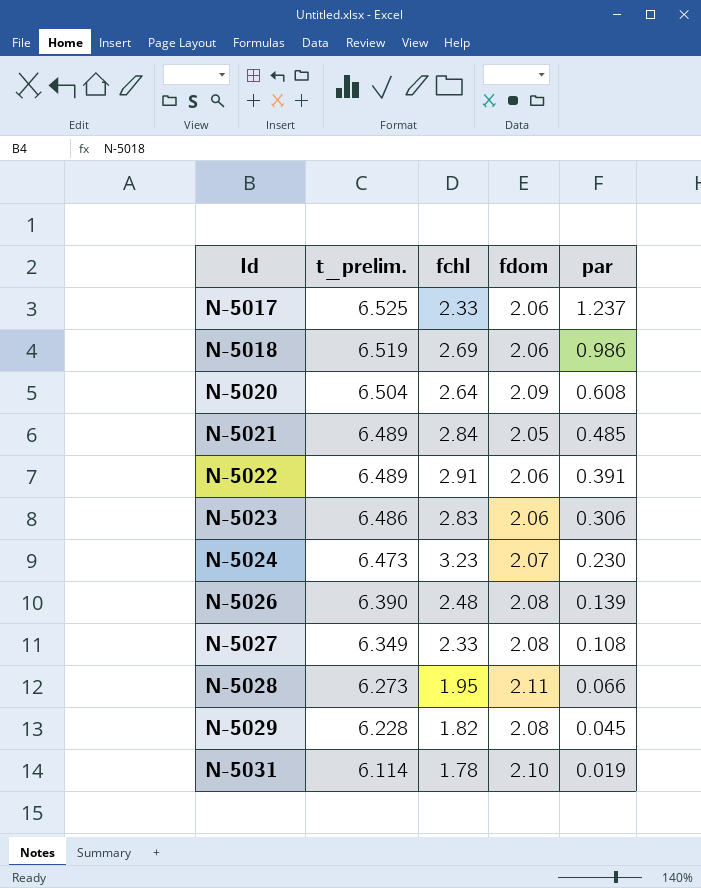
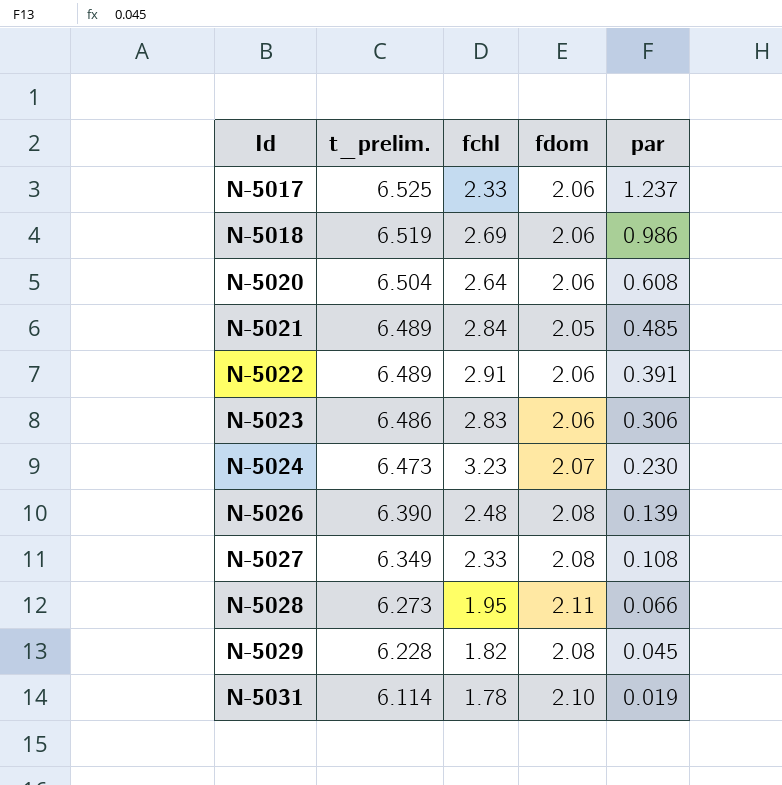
N-5020 | fdom: 2.09 -> 2.06

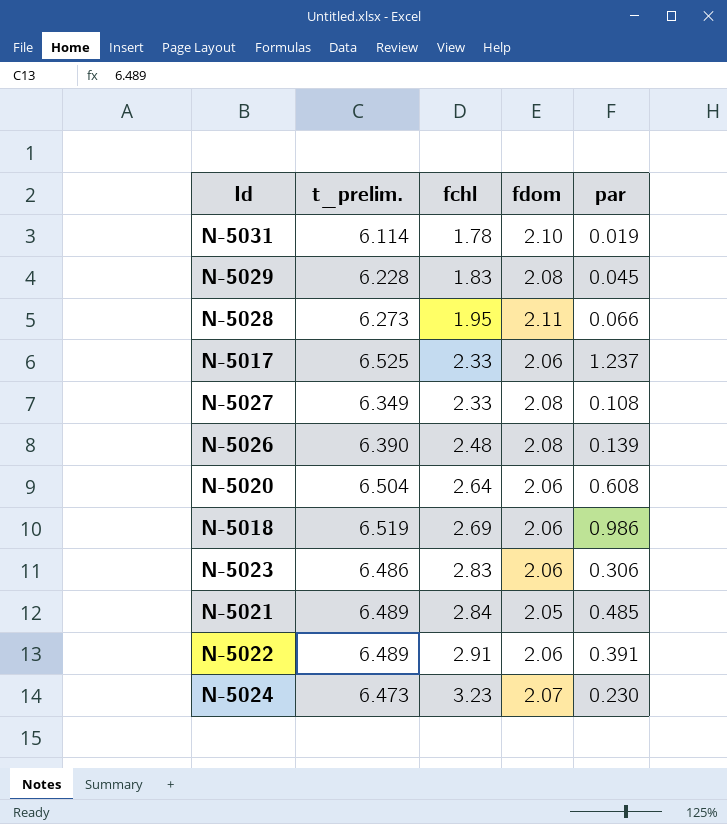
row order: Id ascending -> fchl ascending
N-5029 | fchl: 1.82 -> 1.83

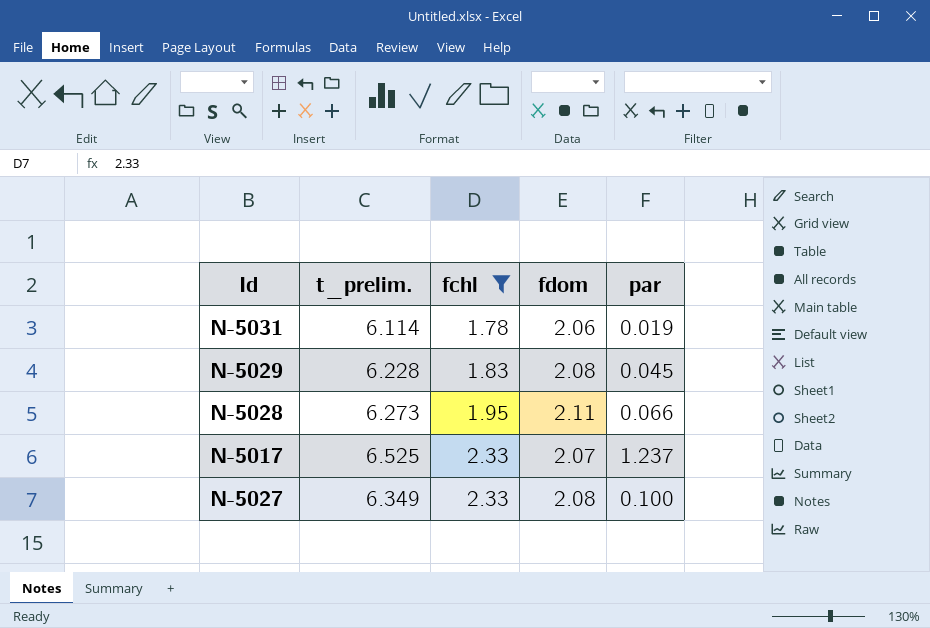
filter: none -> fchl <= 2.33
N-5031 | fdom: 2.10 -> 2.06
N-5017 | fdom: 2.06 -> 2.07
N-5027 | par: 0.108 -> 0.100

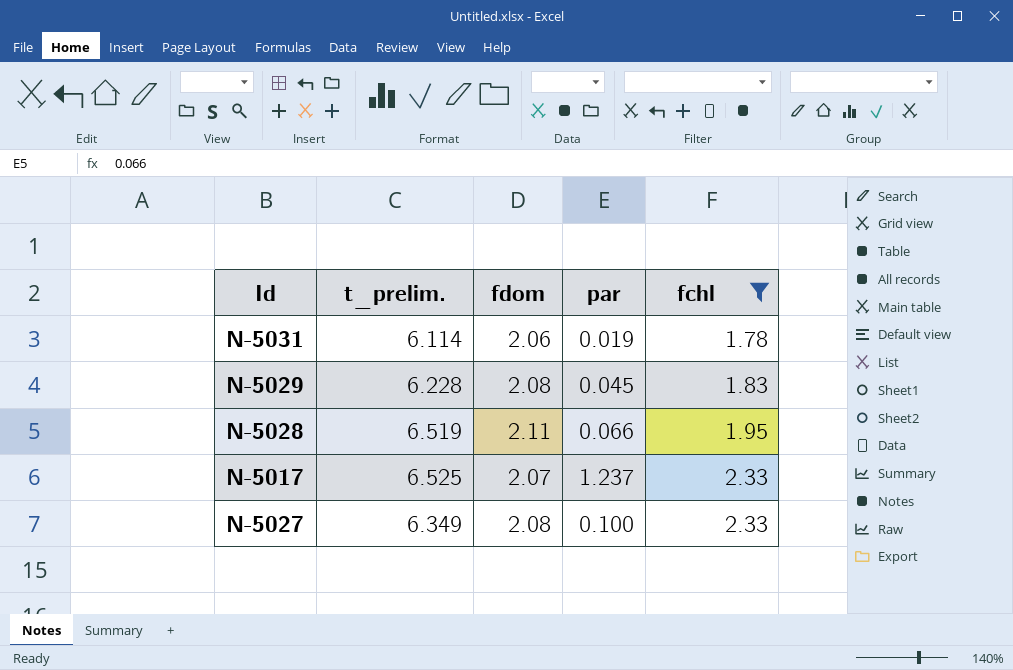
column fchl | position: 3 -> 5
N-5028 | t_prelim.: 6.273 -> 6.519

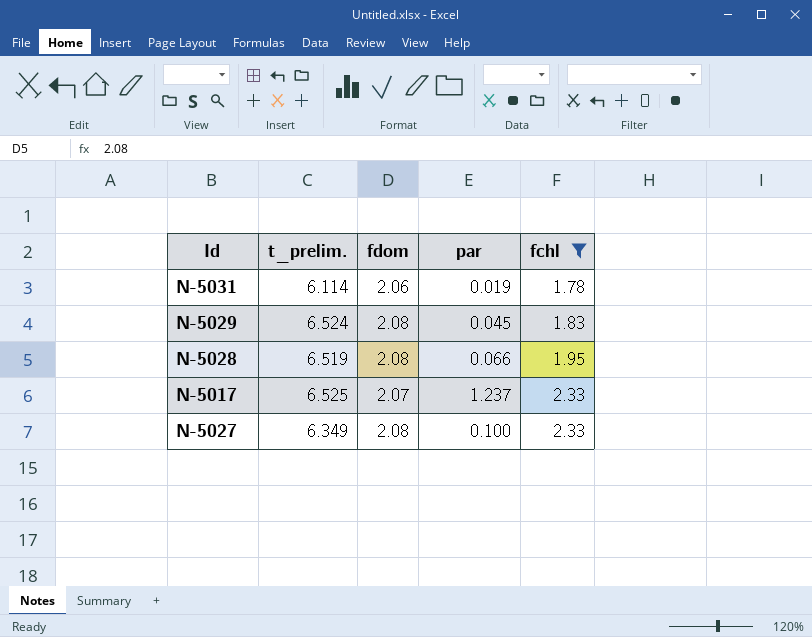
N-5029 | t_prelim.: 6.228 -> 6.524
N-5028 | fdom: 2.11 -> 2.08

